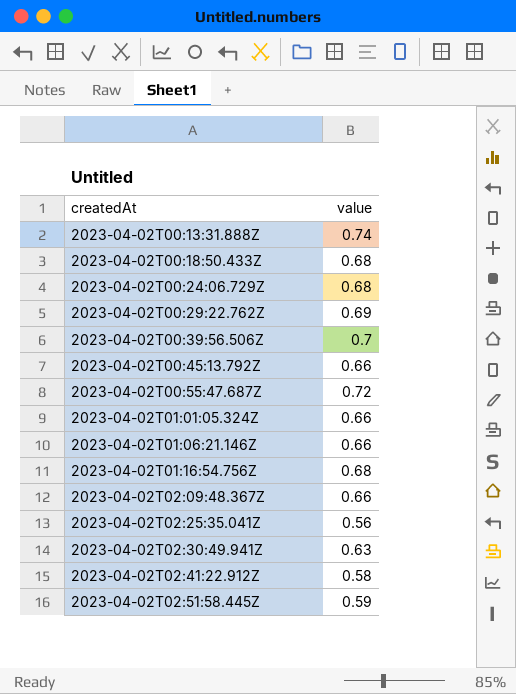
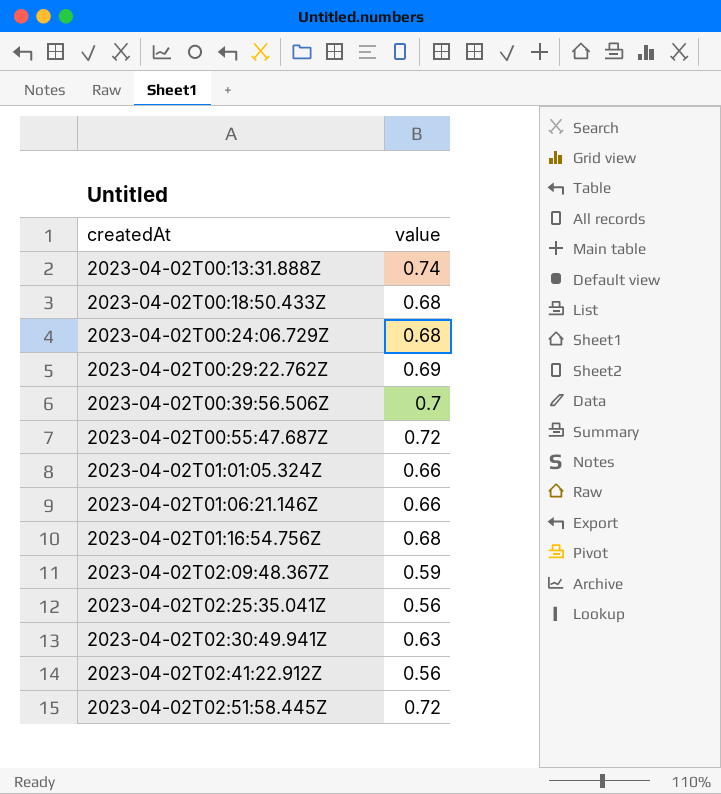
row 2023-04-02T00:45:13.792Z: 0.66 -> none
2023-04-02T02:09:48.367Z | value: 0.66 -> 0.59
2023-04-02T02:41:22.912Z | value: 0.58 -> 0.56
2023-04-02T02:51:58.445Z | value: 0.59 -> 0.72

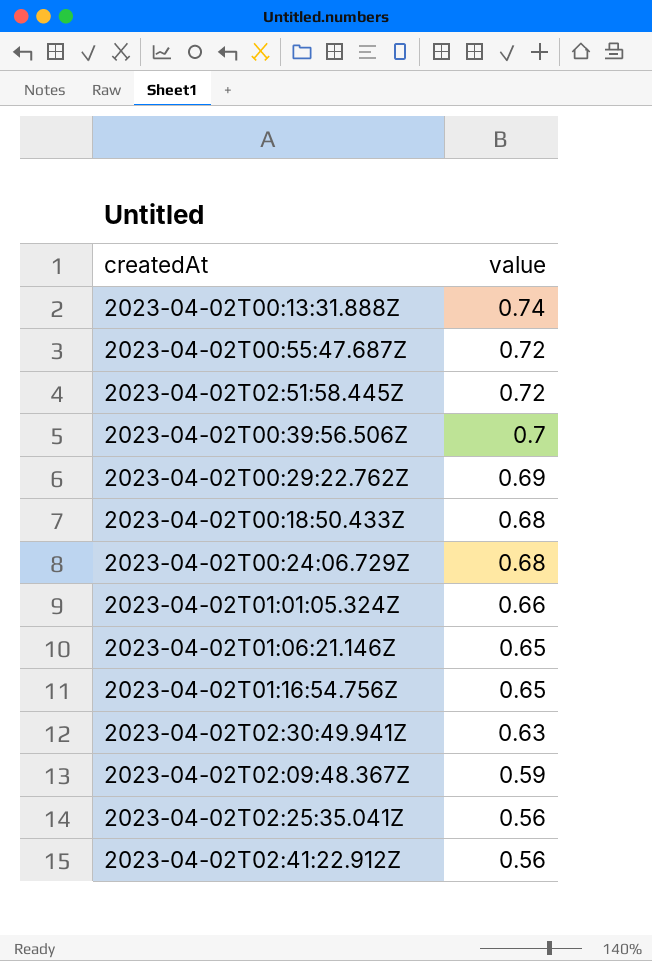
row order: createdAt ascending -> value descending
2023-04-02T01:06:21.146Z | value: 0.66 -> 0.65
2023-04-02T01:16:54.756Z | value: 0.68 -> 0.65

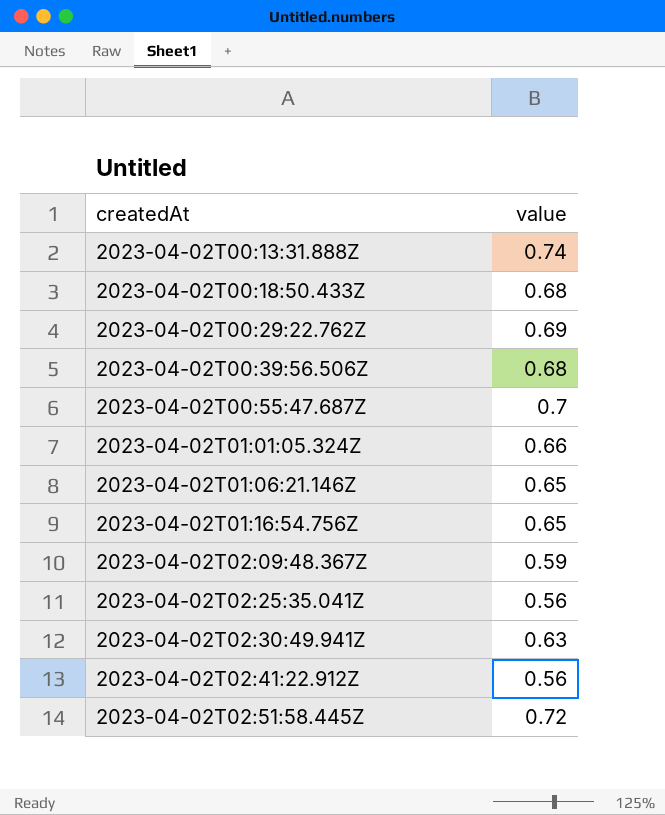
row order: value descending -> createdAt ascending
row 2023-04-02T00:24:06.729Z: 0.68 -> none
2023-04-02T00:39:56.506Z | value: 0.7 -> 0.68
2023-04-02T00:55:47.687Z | value: 0.72 -> 0.7

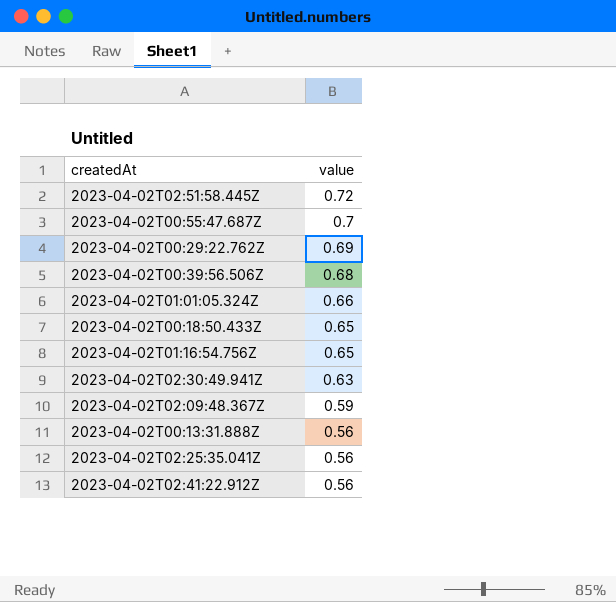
row order: createdAt ascending -> value descending
row 2023-04-02T01:06:21.146Z: 0.65 -> none
2023-04-02T00:18:50.433Z | value: 0.68 -> 0.65
2023-04-02T00:13:31.888Z | value: 0.74 -> 0.56

